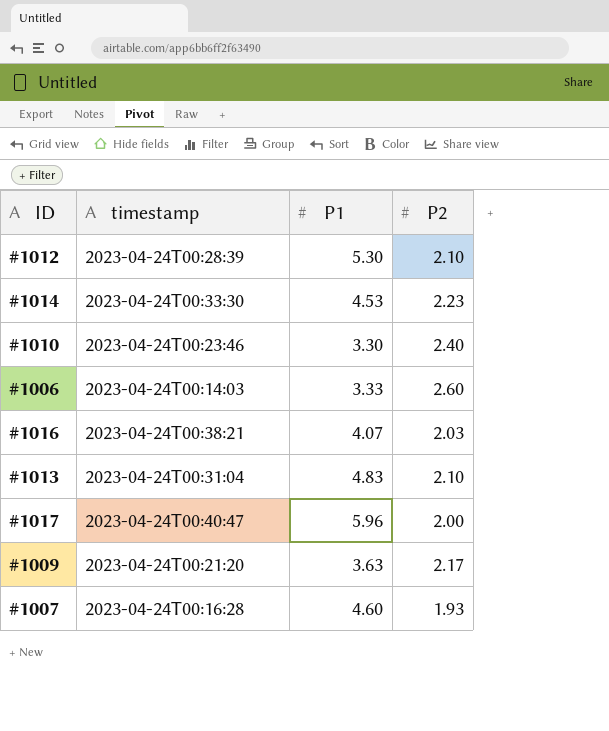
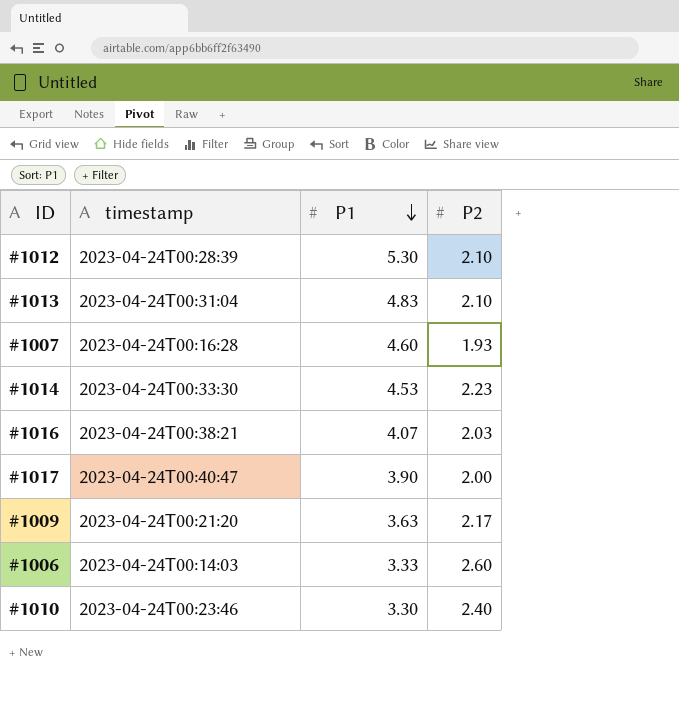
row order: none -> P1 descending
#1017 | P1: 5.96 -> 3.90

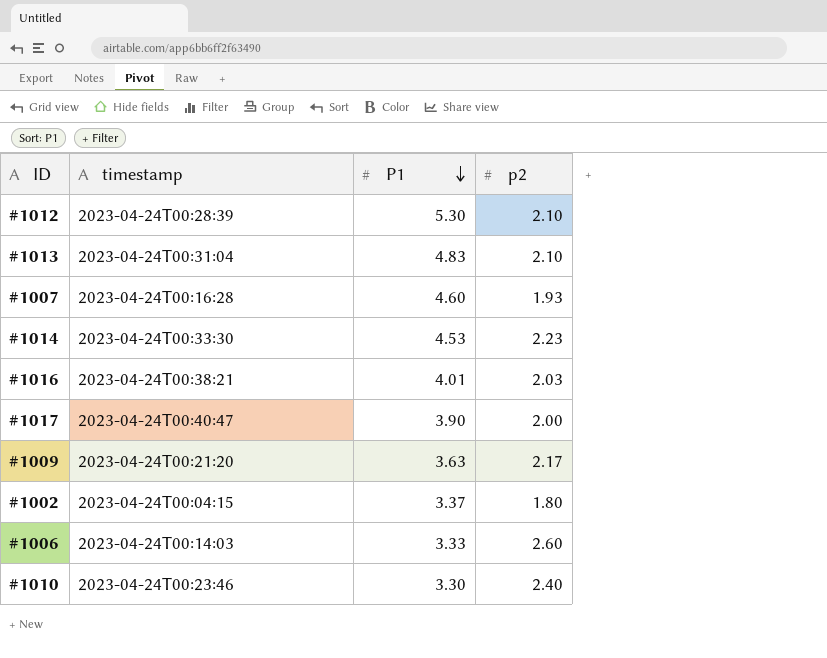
column name: P2 -> p2
#1016 | P1: 4.07 -> 4.01
row #1002: none -> 2023-04-24T00:04:15 | 3.37 | 1.80

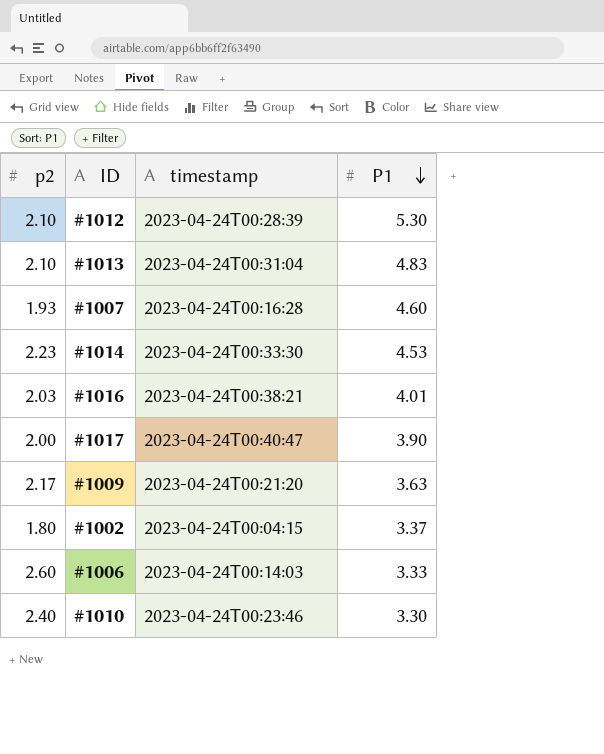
column p2 | position: 4 -> 1

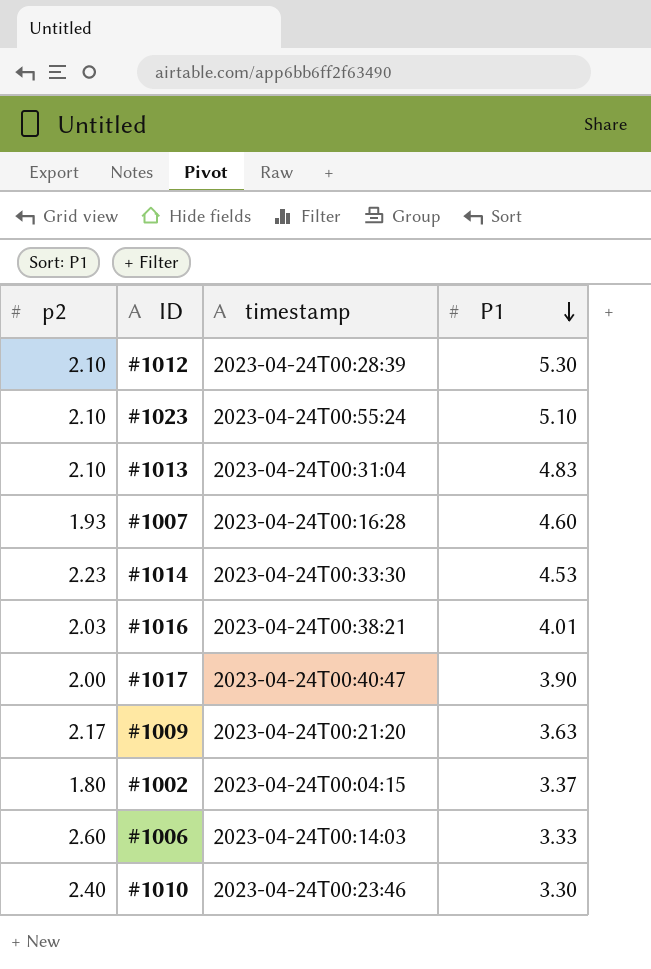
row #1023: none -> 2.10 | 2023-04-24T00:55:24 | 5.10

